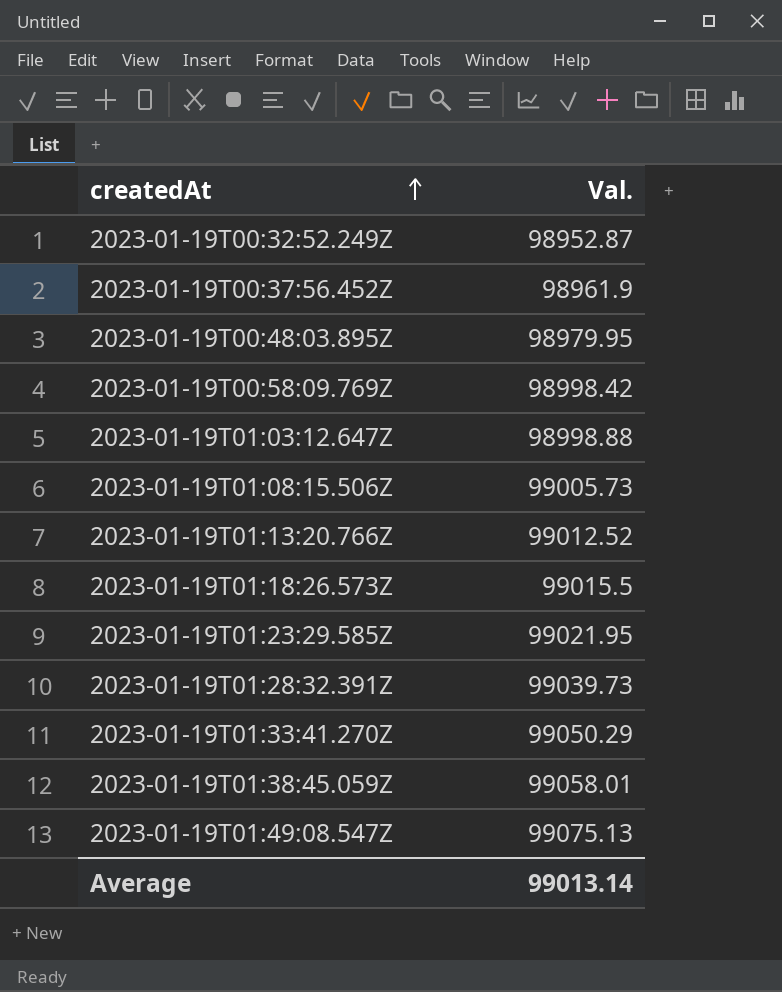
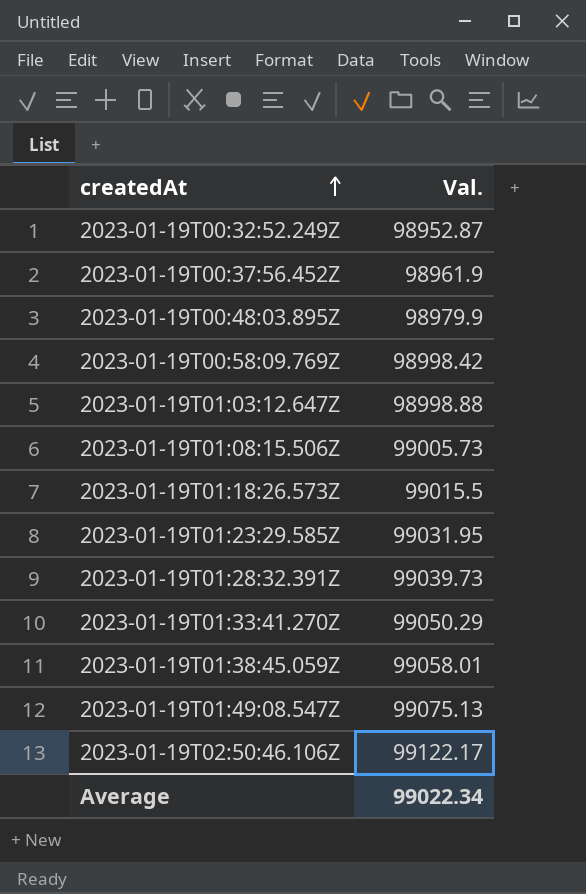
row 2023-01-19T01:13:20.766Z: 99012.52 -> none
2023-01-19T00:48:03.895Z | Val.: 98979.95 -> 98979.9
2023-01-19T01:23:29.585Z | Val.: 99021.95 -> 99031.95
row 2023-01-19T02:50:46.106Z: none -> 99122.17
Average | Val.: 99013.14 -> 99022.34

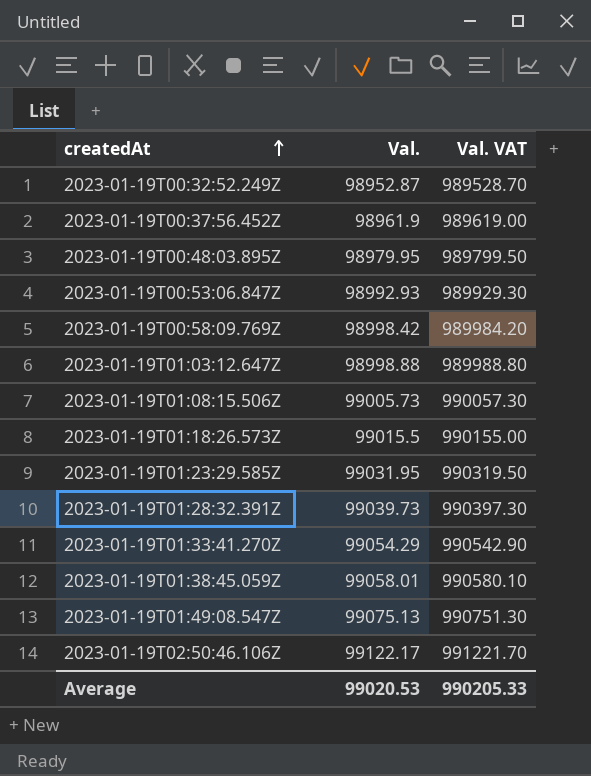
column Val. VAT | formula: none -> [Val.] * 10
2023-01-19T00:48:03.895Z | Val.: 98979.9 -> 98979.95
row 2023-01-19T00:53:06.847Z: none -> 98992.93 | 989929.30
2023-01-19T01:33:41.270Z | Val.: 99050.29 -> 99054.29
Average | Val.: 99022.34 -> 99020.53

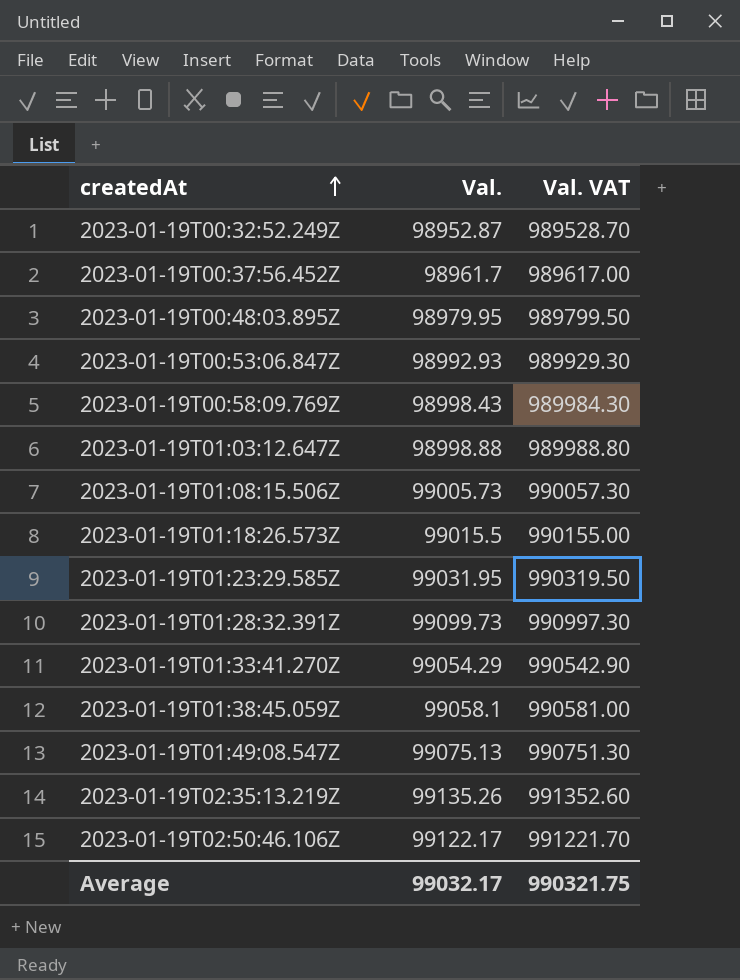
2023-01-19T00:37:56.452Z | Val.: 98961.9 -> 98961.7
2023-01-19T00:37:56.452Z | Val. VAT: 989619.00 -> 989617.00
2023-01-19T00:58:09.769Z | Val.: 98998.42 -> 98998.43
2023-01-19T00:58:09.769Z | Val. VAT: 989984.20 -> 989984.30
2023-01-19T01:28:32.391Z | Val.: 99039.73 -> 99099.73
2023-01-19T01:28:32.391Z | Val. VAT: 990397.30 -> 990997.30
2023-01-19T01:38:45.059Z | Val.: 99058.01 -> 99058.1
2023-01-19T01:38:45.059Z | Val. VAT: 990580.10 -> 990581.00
row 2023-01-19T02:35:13.219Z: none -> 99135.26 | 991352.60
Average | Val.: 99020.53 -> 99032.17
Average | Val. VAT: 990205.33 -> 990321.75

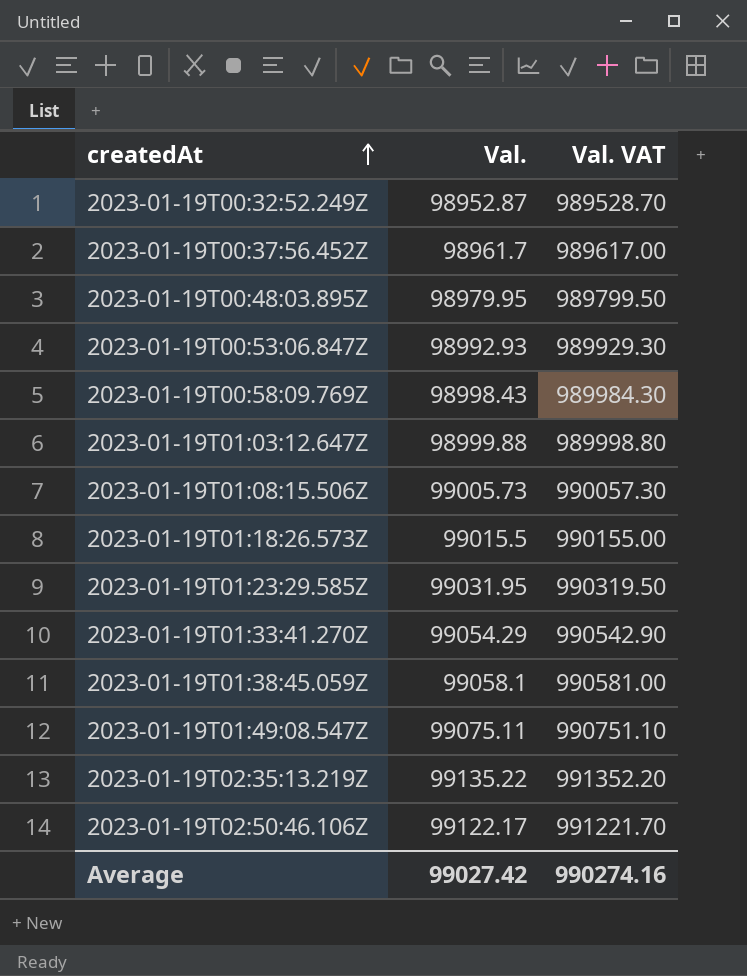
row 2023-01-19T01:28:32.391Z: 99099.73 | 990997.30 -> none
2023-01-19T01:03:12.647Z | Val.: 98998.88 -> 98999.88
2023-01-19T01:03:12.647Z | Val. VAT: 989988.80 -> 989998.80
2023-01-19T01:49:08.547Z | Val.: 99075.13 -> 99075.11
2023-01-19T01:49:08.547Z | Val. VAT: 990751.30 -> 990751.10
2023-01-19T02:35:13.219Z | Val.: 99135.26 -> 99135.22
2023-01-19T02:35:13.219Z | Val. VAT: 991352.60 -> 991352.20
Average | Val.: 99032.17 -> 99027.42
Average | Val. VAT: 990321.75 -> 990274.16

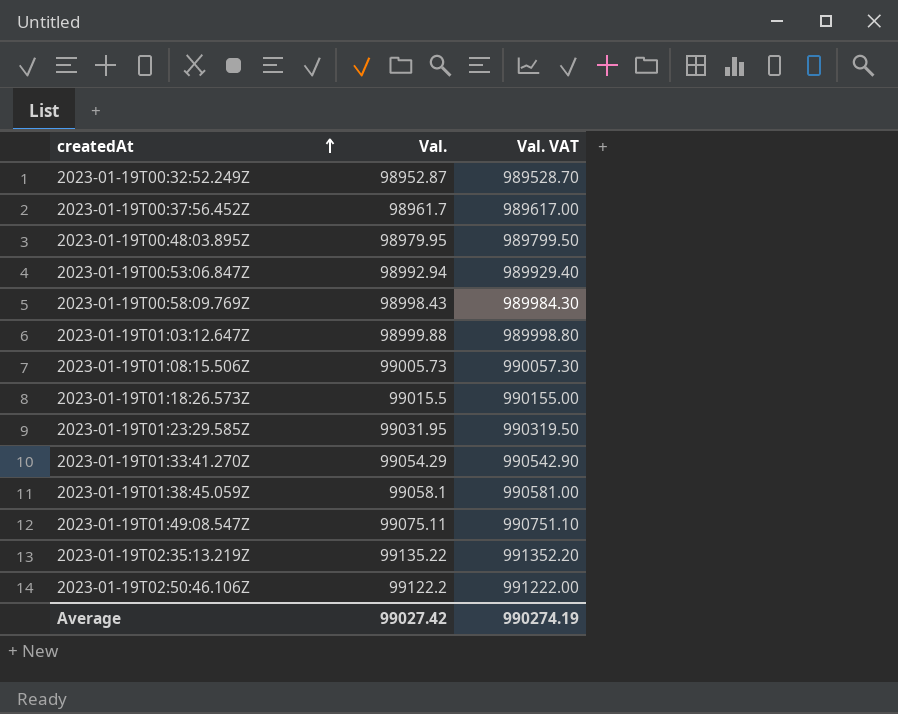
2023-01-19T00:53:06.847Z | Val.: 98992.93 -> 98992.94
2023-01-19T00:53:06.847Z | Val. VAT: 989929.30 -> 989929.40
2023-01-19T02:50:46.106Z | Val.: 99122.17 -> 99122.2
2023-01-19T02:50:46.106Z | Val. VAT: 991221.70 -> 991222.00
Average | Val. VAT: 990274.16 -> 990274.19

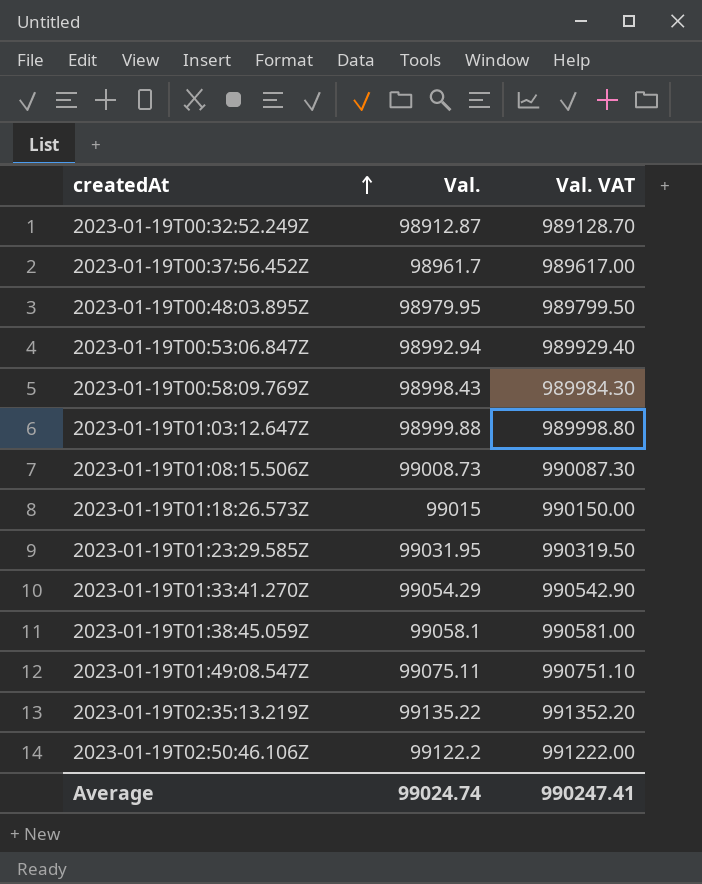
2023-01-19T00:32:52.249Z | Val.: 98952.87 -> 98912.87
2023-01-19T00:32:52.249Z | Val. VAT: 989528.70 -> 989128.70
2023-01-19T01:08:15.506Z | Val.: 99005.73 -> 99008.73
2023-01-19T01:08:15.506Z | Val. VAT: 990057.30 -> 990087.30
2023-01-19T01:18:26.573Z | Val.: 99015.5 -> 99015
2023-01-19T01:18:26.573Z | Val. VAT: 990155.00 -> 990150.00
Average | Val.: 99027.42 -> 99024.74
Average | Val. VAT: 990274.19 -> 990247.41

